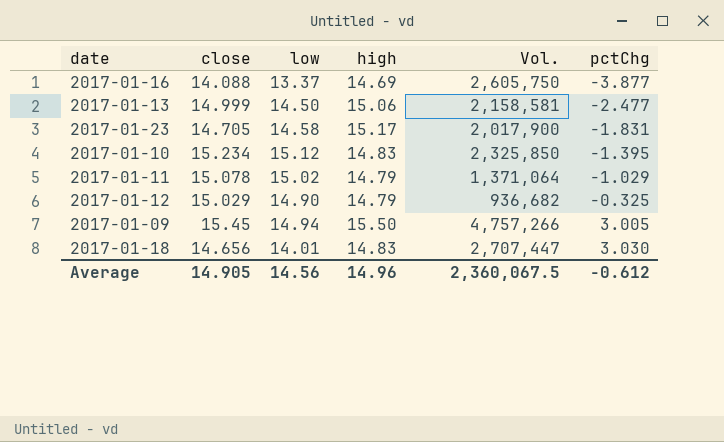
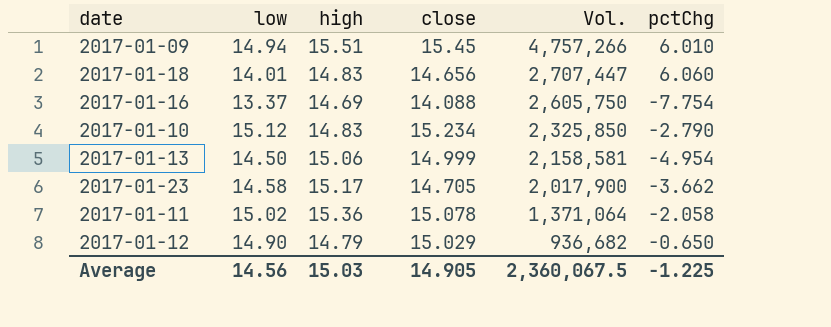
row order: pctChg ascending -> Vol. descending
column close | position: 2 -> 4
2017-01-09 | high: 15.50 -> 15.51
2017-01-09 | pctChg: 3.005 -> 6.010
2017-01-18 | pctChg: 3.030 -> 6.060
2017-01-16 | pctChg: -3.877 -> -7.754
2017-01-10 | pctChg: -1.395 -> -2.790
2017-01-13 | pctChg: -2.477 -> -4.954
2017-01-23 | pctChg: -1.831 -> -3.662
2017-01-11 | high: 14.79 -> 15.36
2017-01-11 | pctChg: -1.029 -> -2.058
2017-01-12 | pctChg: -0.325 -> -0.650
Average | high: 14.96 -> 15.03
Average | pctChg: -0.612 -> -1.225

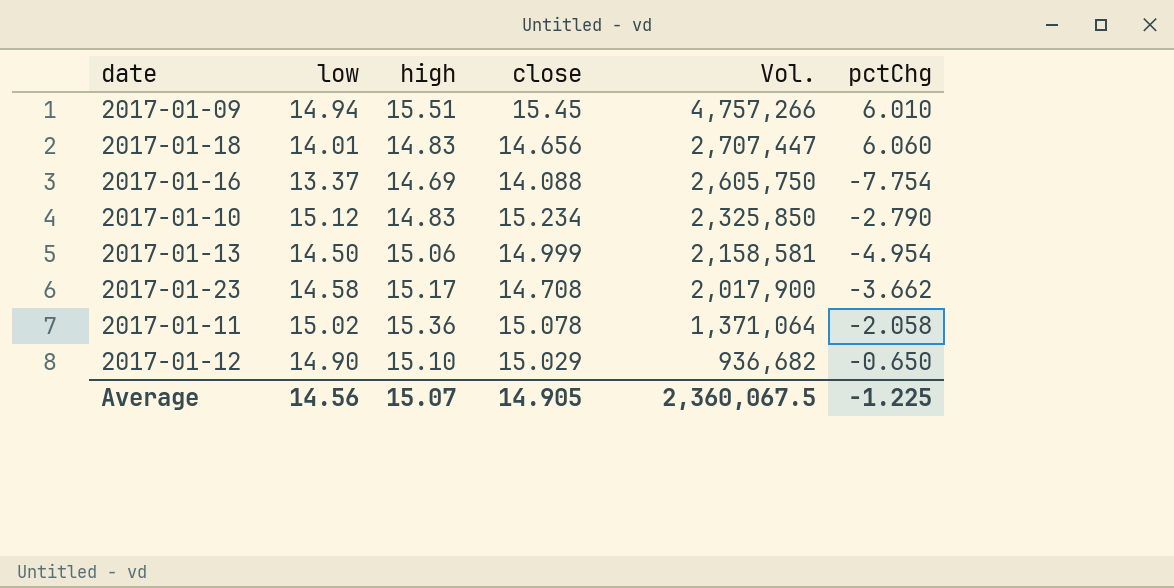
2017-01-23 | close: 14.705 -> 14.708
2017-01-12 | high: 14.79 -> 15.10
Average | high: 15.03 -> 15.07

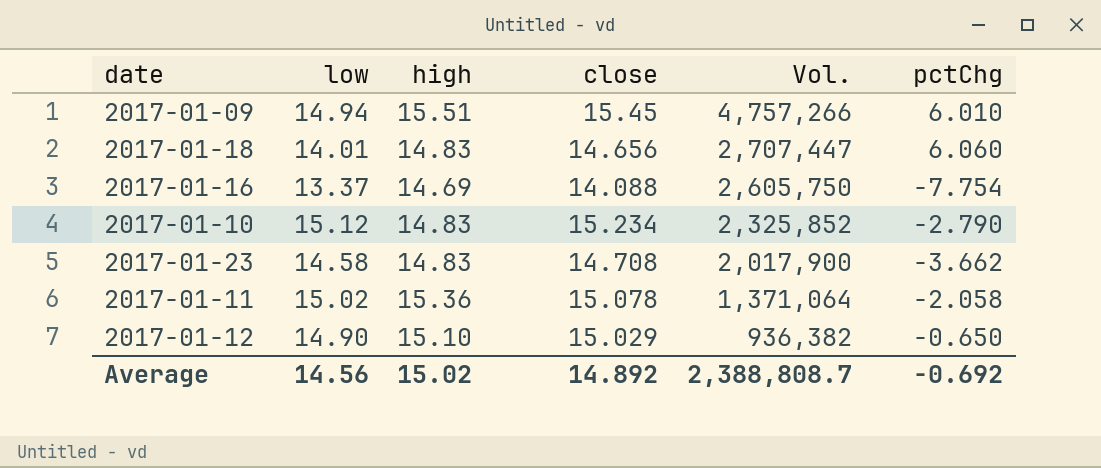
row 2017-01-13: 14.50 | 15.06 | 14.999 | 2,158,581 | -4.954 -> none
2017-01-10 | Vol.: 2,325,850 -> 2,325,852
2017-01-23 | high: 15.17 -> 14.83
2017-01-12 | Vol.: 936,682 -> 936,382
Average | high: 15.07 -> 15.02
Average | close: 14.905 -> 14.892
Average | Vol.: 2,360,067.5 -> 2,388,808.7
Average | pctChg: -1.225 -> -0.692

